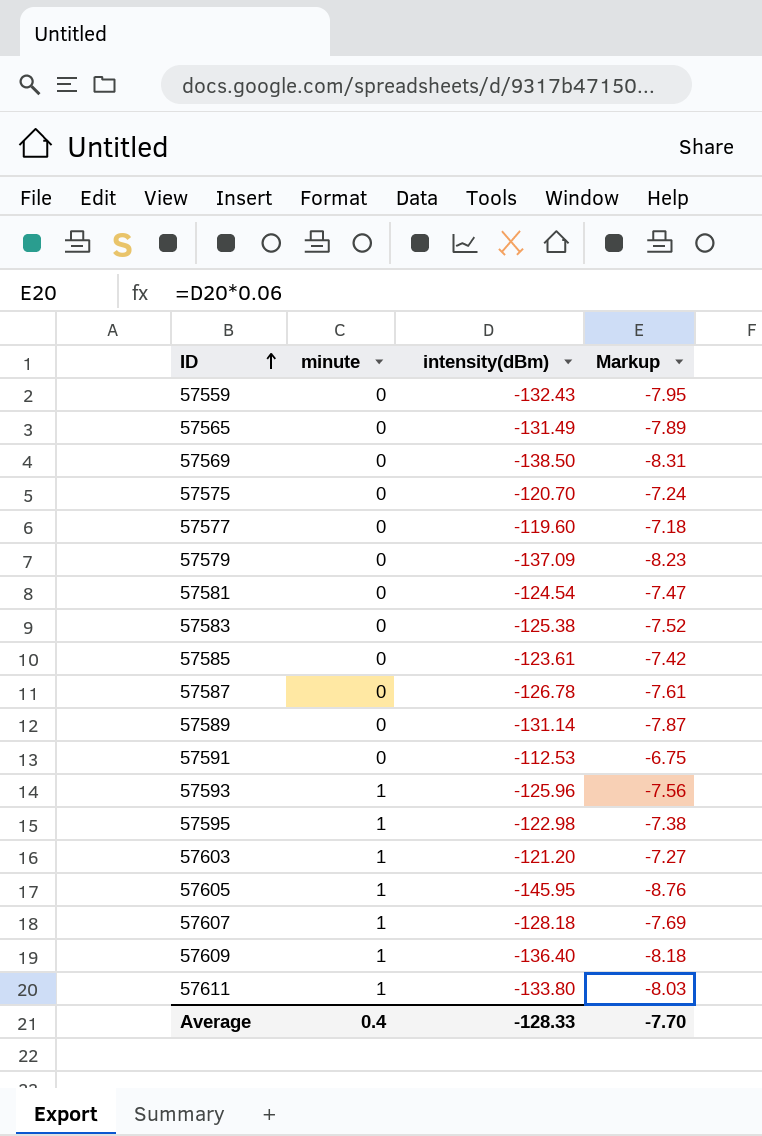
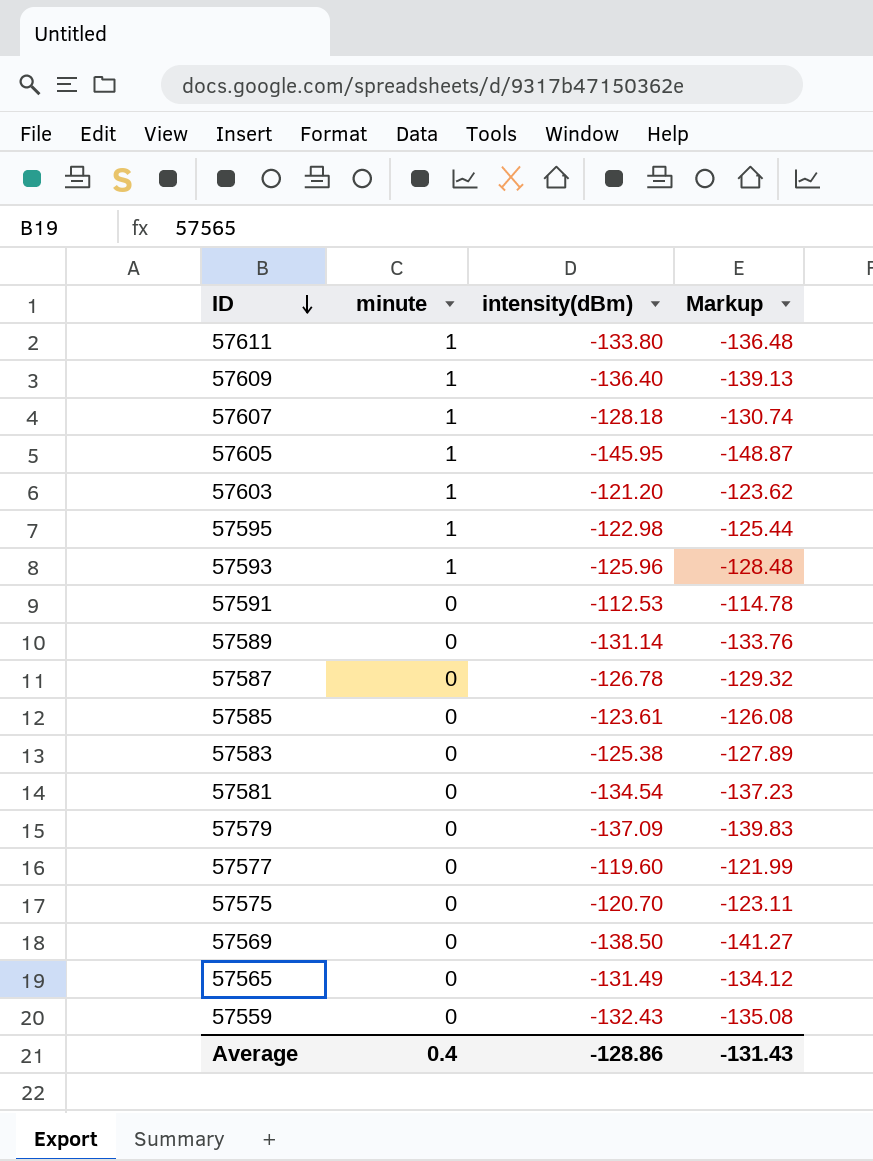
row order: ID ascending -> ID descending
column Markup | formula: [intensity(dBm)] * 0.06 -> [intensity(dBm)] * 1.02
57581 | intensity(dBm): -124.54 -> -134.54
Average | intensity(dBm): -128.33 -> -128.86
Average | Markup: -7.70 -> -131.43

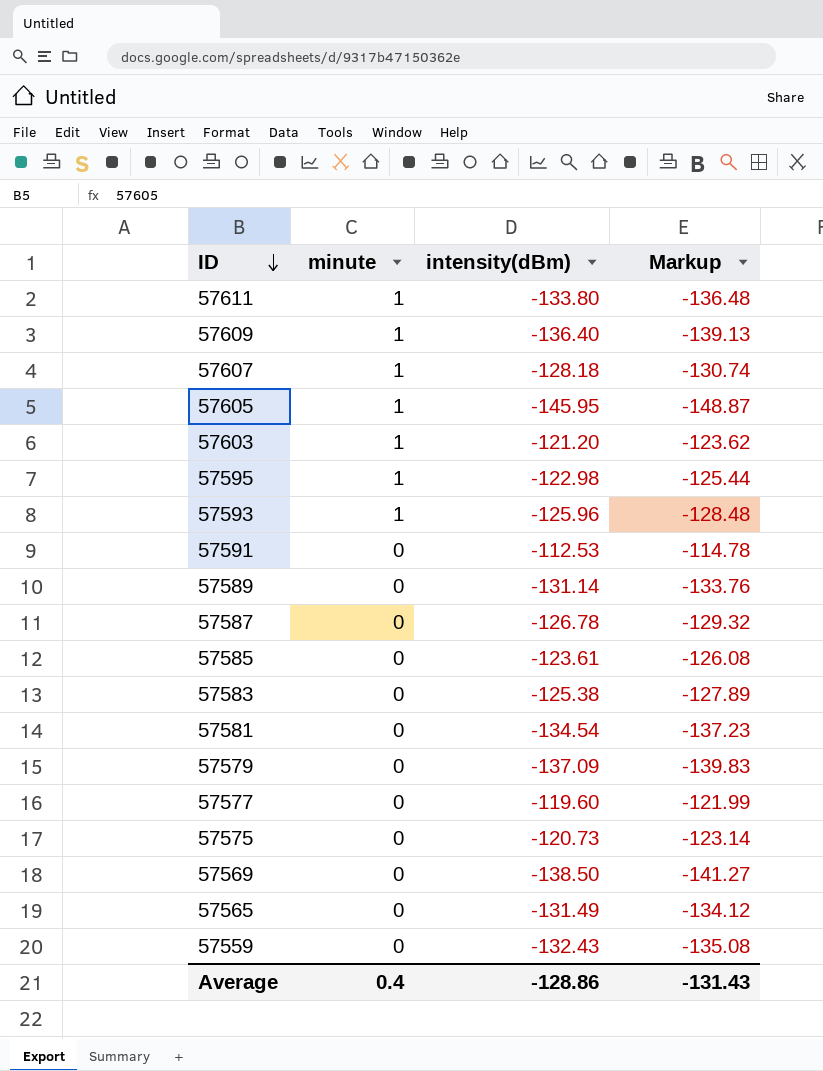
57575 | intensity(dBm): -120.70 -> -120.73
57575 | Markup: -123.11 -> -123.14

